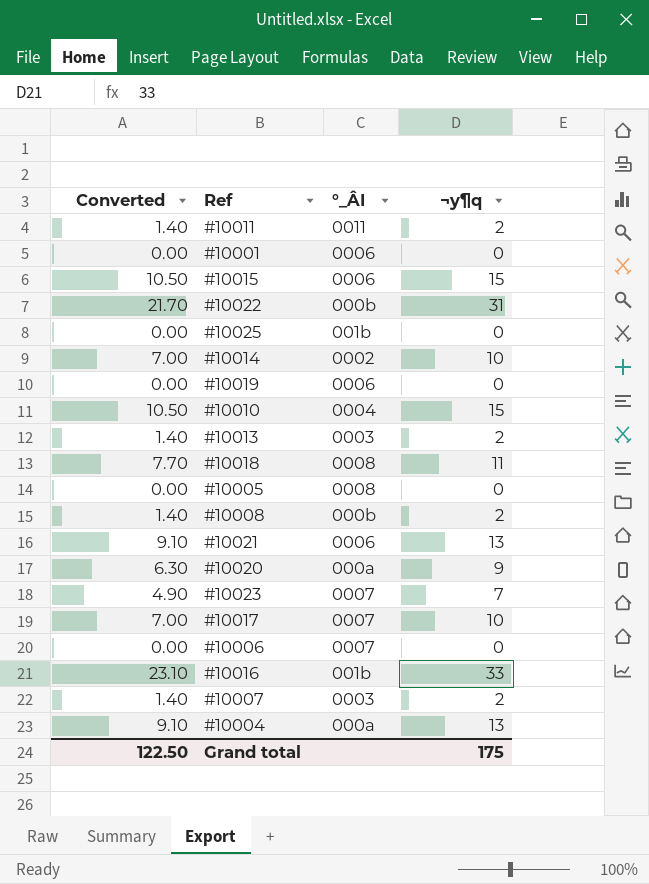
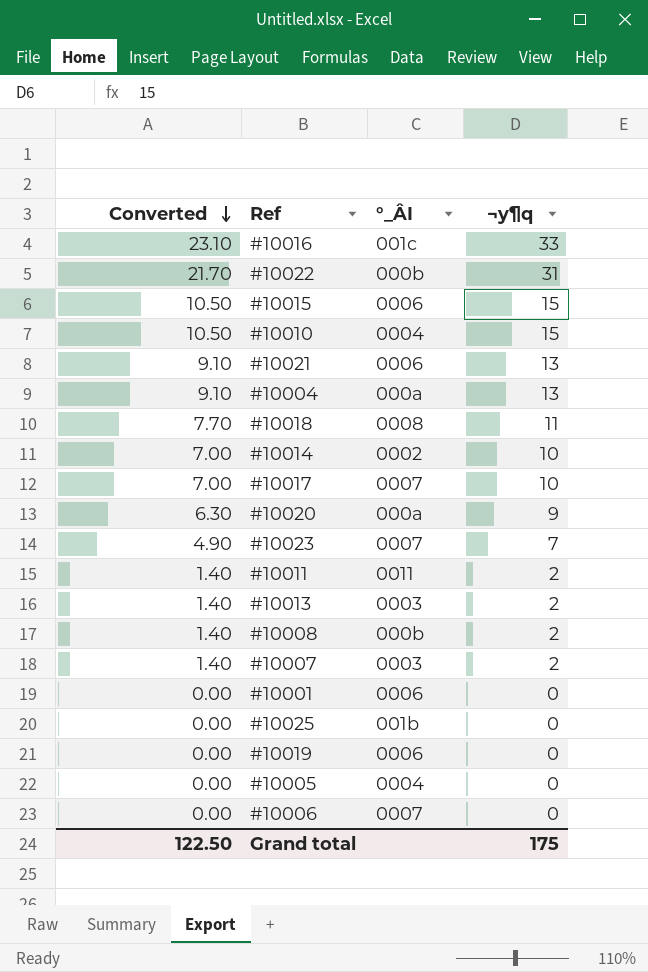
row order: none -> Converted descending
#10016 | °_ÂI: 001b -> 001c
#10005 | °_ÂI: 0008 -> 0004

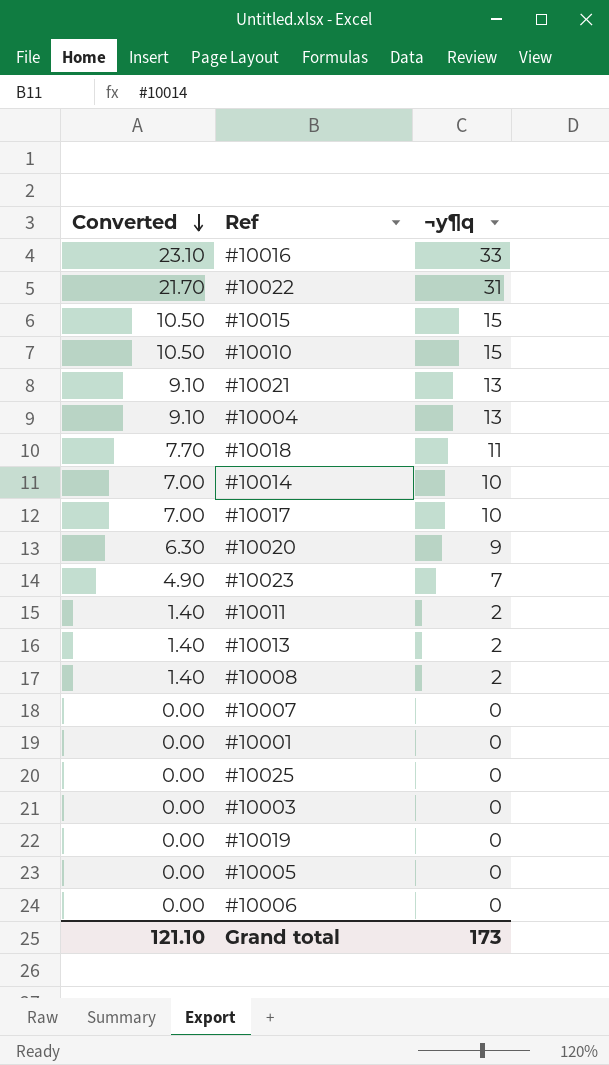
column °_ÂI | position: 3 -> none
#10007 | Converted: 1.40 -> 0.00
#10007 | ¬y¶q: 2 -> 0
row #10003: none -> 0.00 | 0
Grand total | Converted: 122.50 -> 121.10
Grand total | ¬y¶q: 175 -> 173

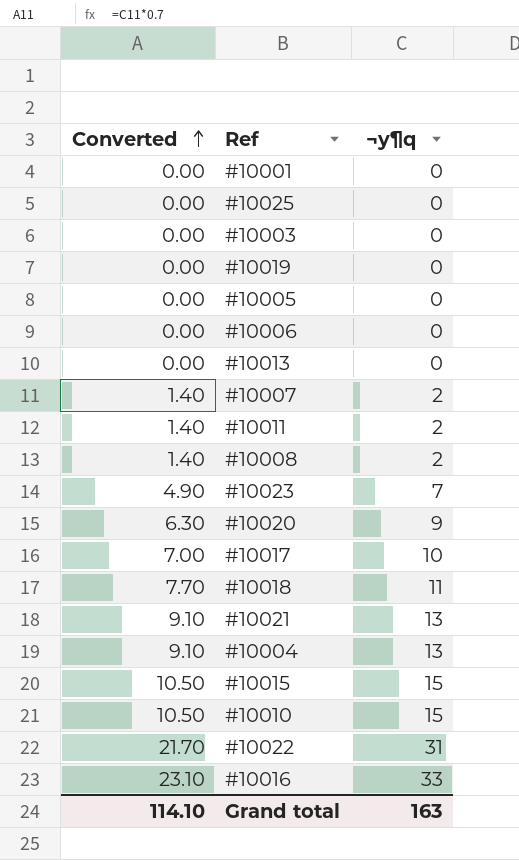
row order: Converted descending -> Converted ascending
row #10014: 7.00 | 10 -> none
#10013 | Converted: 1.40 -> 0.00
#10013 | ¬y¶q: 2 -> 0
#10007 | Converted: 0.00 -> 1.40
#10007 | ¬y¶q: 0 -> 2
Grand total | Converted: 121.10 -> 114.10
Grand total | ¬y¶q: 173 -> 163

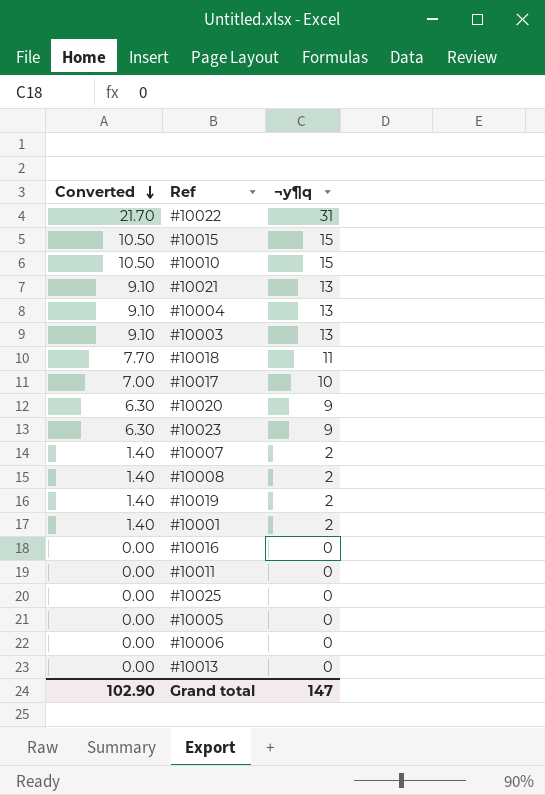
row order: Converted ascending -> Converted descending
#10003 | Converted: 0.00 -> 9.10
#10003 | ¬y¶q: 0 -> 13
#10023 | Converted: 4.90 -> 6.30
#10023 | ¬y¶q: 7 -> 9
#10019 | Converted: 0.00 -> 1.40
#10019 | ¬y¶q: 0 -> 2
#10001 | Converted: 0.00 -> 1.40
#10001 | ¬y¶q: 0 -> 2
#10016 | Converted: 23.10 -> 0.00
#10016 | ¬y¶q: 33 -> 0
#10011 | Converted: 1.40 -> 0.00
#10011 | ¬y¶q: 2 -> 0
Grand total | Converted: 114.10 -> 102.90
Grand total | ¬y¶q: 163 -> 147

